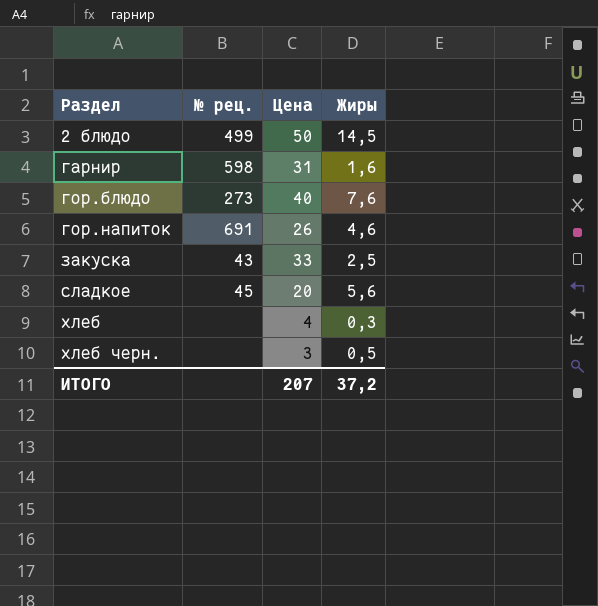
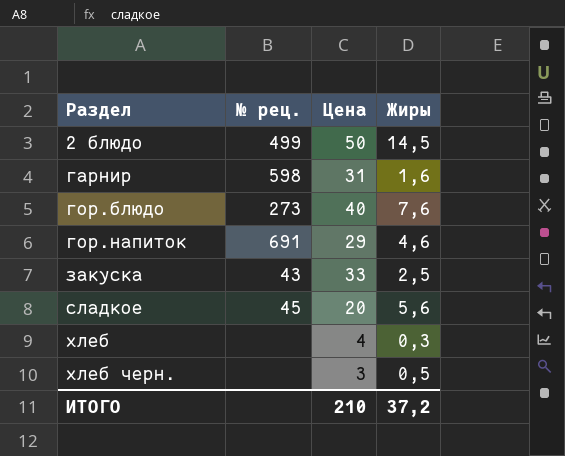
гор.напиток | Цена: 26 -> 29
ИТОГО | Цена: 207 -> 210

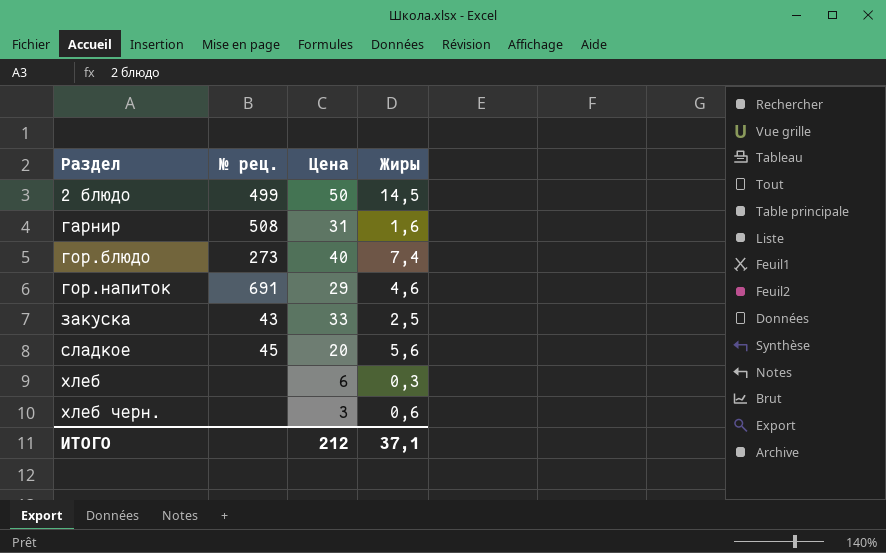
гарнир | № рец.: 598 -> 508
гор.блюдо | Жиры: 7,6 -> 7,4
хлеб | Цена: 4 -> 6
хлеб черн. | Жиры: 0,5 -> 0,6
ИТОГО | Цена: 210 -> 212
ИТОГО | Жиры: 37,2 -> 37,1

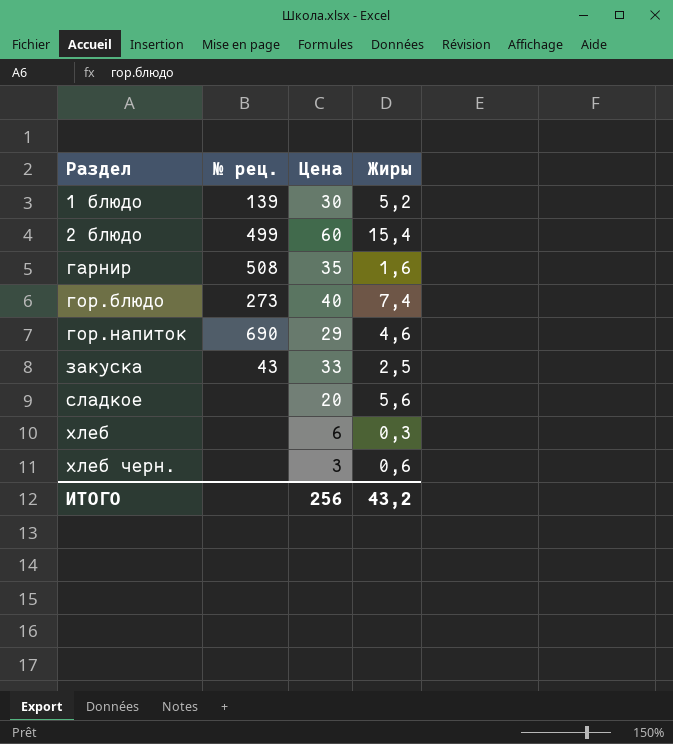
row 1 блюдо: none -> 139 | 30 | 5,2
2 блюдо | Цена: 50 -> 60
2 блюдо | Жиры: 14,5 -> 15,4
гарнир | Цена: 31 -> 35
гор.напиток | № рец.: 691 -> 690
сладкое | № рец.: 45 -> none
ИТОГО | Цена: 212 -> 256
ИТОГО | Жиры: 37,1 -> 43,2

